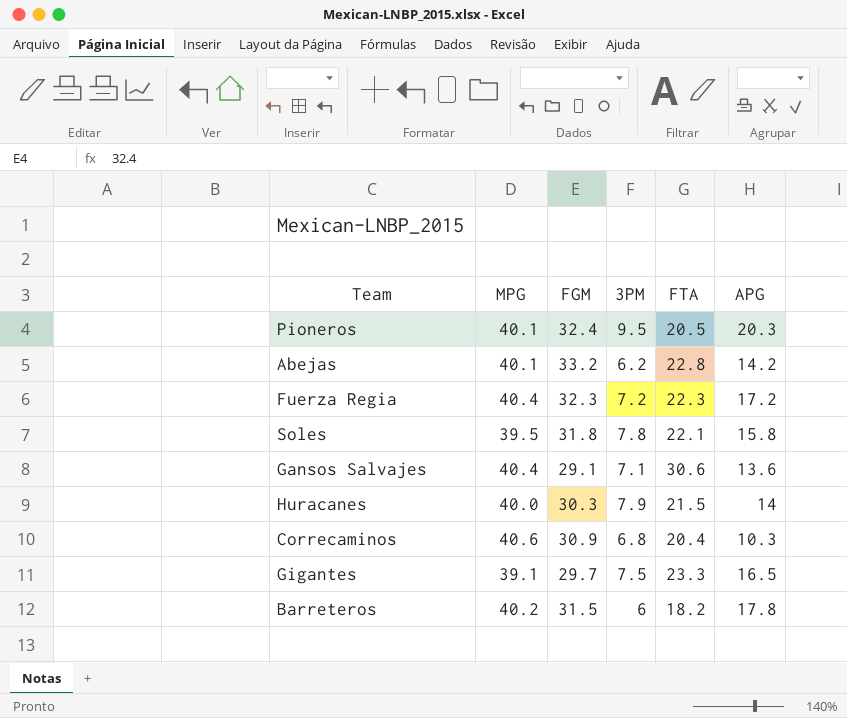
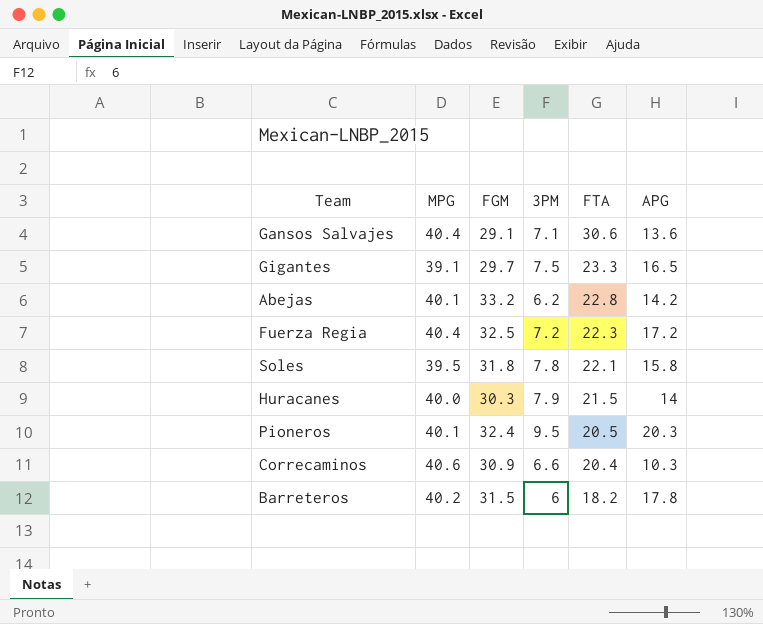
row order: none -> FTA descending
Fuerza Regia | FGM: 32.3 -> 32.5
Correcaminos | 3PM: 6.8 -> 6.6

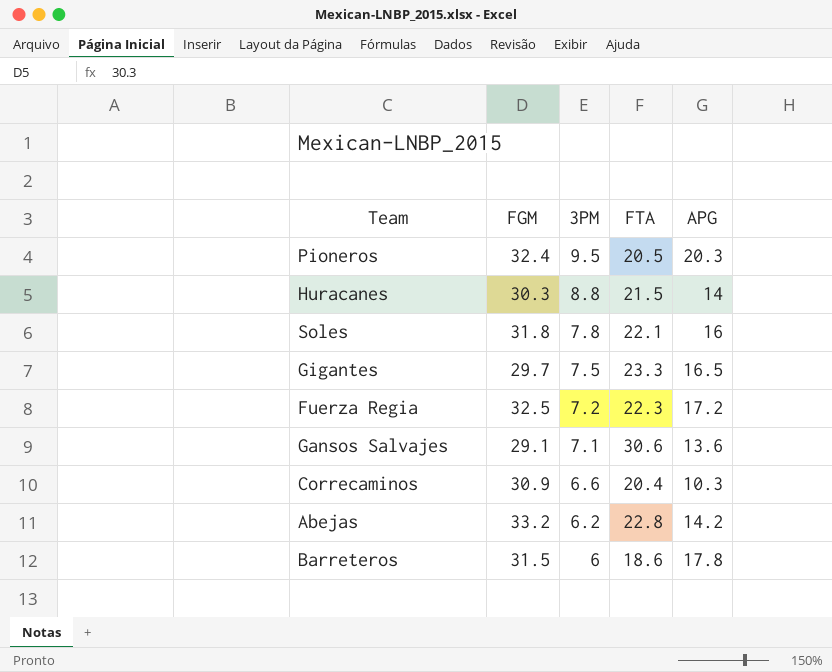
row order: FTA descending -> 3PM descending
column MPG | position: 2 -> none
Huracanes | 3PM: 7.9 -> 8.8
Soles | APG: 15.8 -> 16
Barreteros | FTA: 18.2 -> 18.6

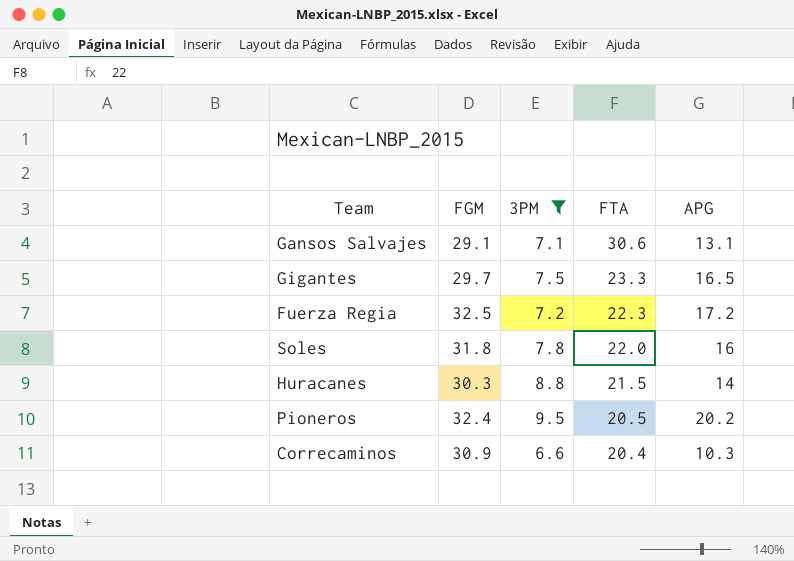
filter: none -> 3PM >= 6.6
row order: 3PM descending -> FTA descending
Gansos Salvajes | APG: 13.6 -> 13.1
Soles | FTA: 22.1 -> 22.0
Pioneros | APG: 20.3 -> 20.2

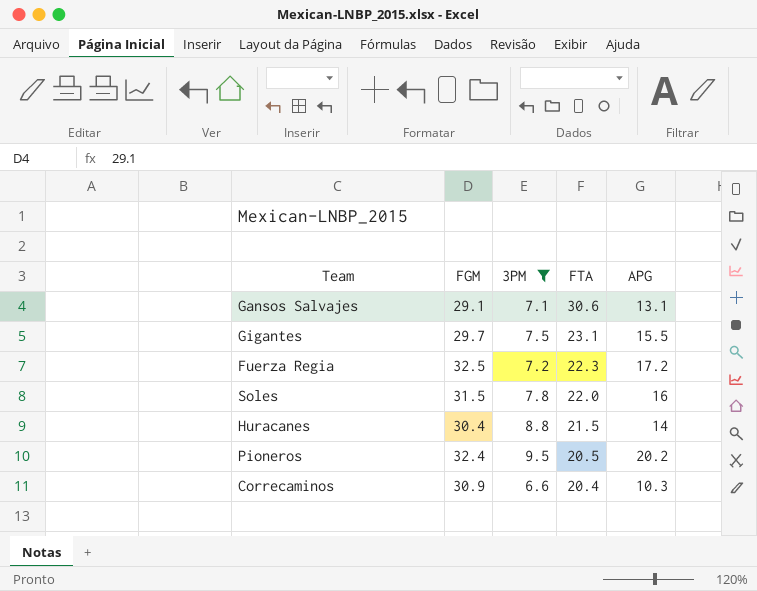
Gigantes | FTA: 23.3 -> 23.1
Gigantes | APG: 16.5 -> 15.5
Soles | FGM: 31.8 -> 31.5
Huracanes | FGM: 30.3 -> 30.4

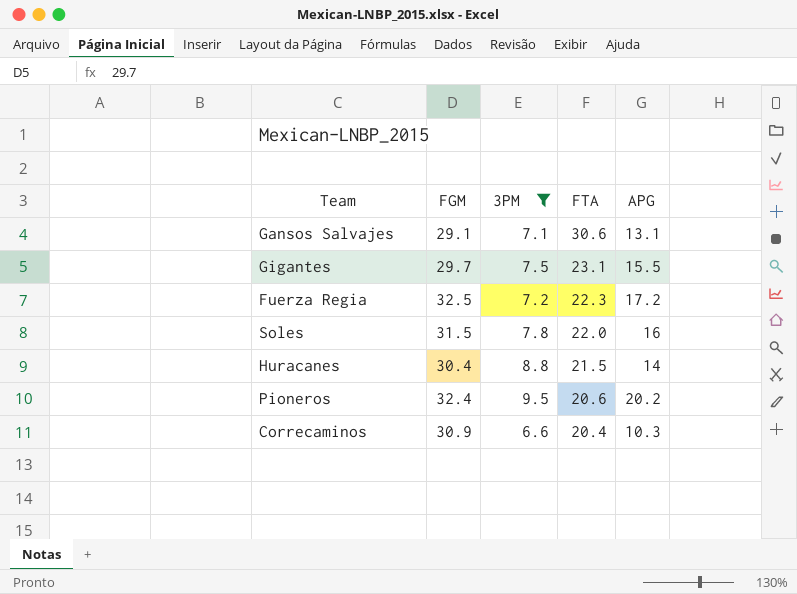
Pioneros | FTA: 20.5 -> 20.6

